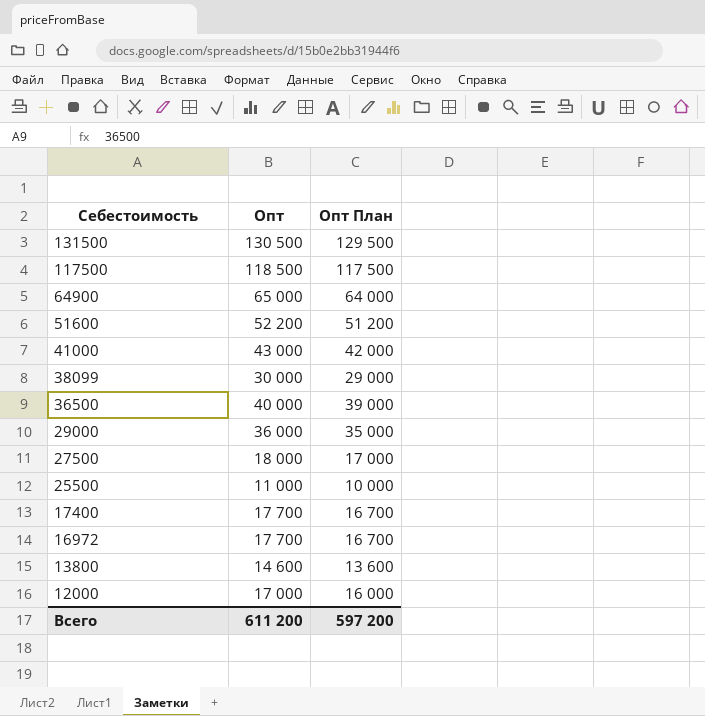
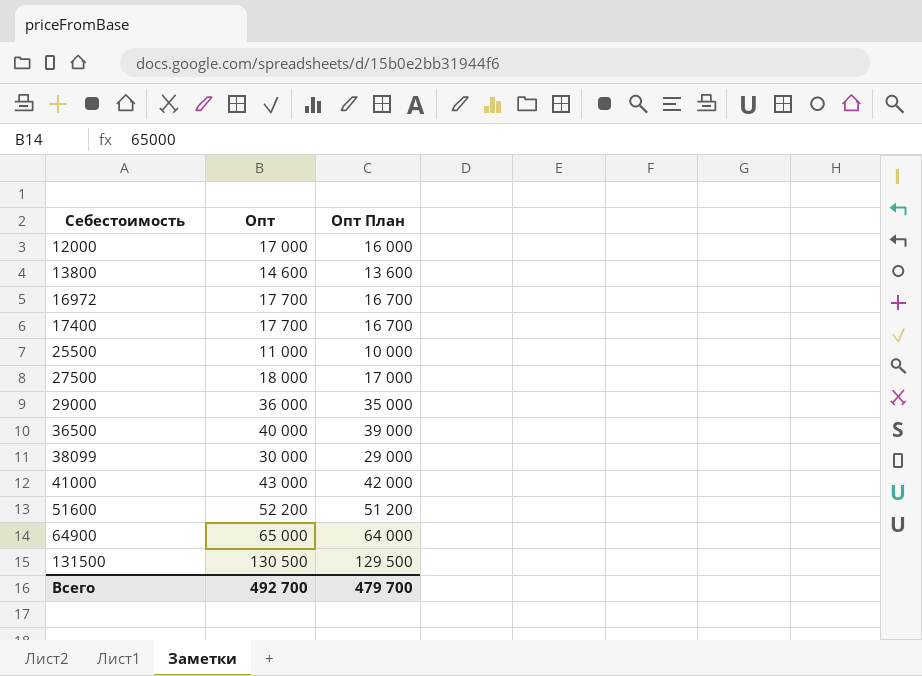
row order: Себестоимость descending -> Себестоимость ascending
row 117500: 118 500 | 117 500 -> none
Всего | Опт: 611 200 -> 492 700
Всего | Опт План: 597 200 -> 479 700

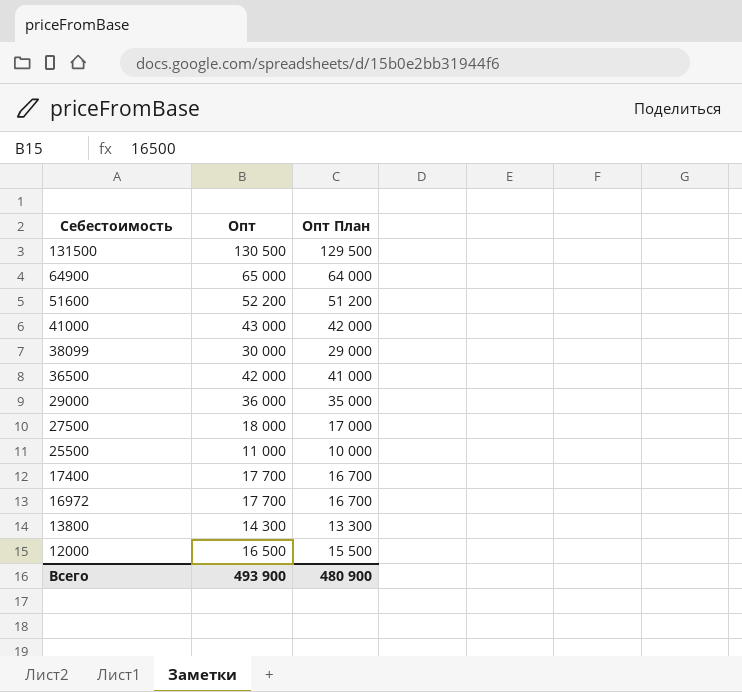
row order: Себестоимость ascending -> Себестоимость descending
36500 | Опт: 40 000 -> 42 000
36500 | Опт План: 39 000 -> 41 000
13800 | Опт: 14 600 -> 14 300
13800 | Опт План: 13 600 -> 13 300
12000 | Опт: 17 000 -> 16 500
12000 | Опт План: 16 000 -> 15 500
Всего | Опт: 492 700 -> 493 900
Всего | Опт План: 479 700 -> 480 900

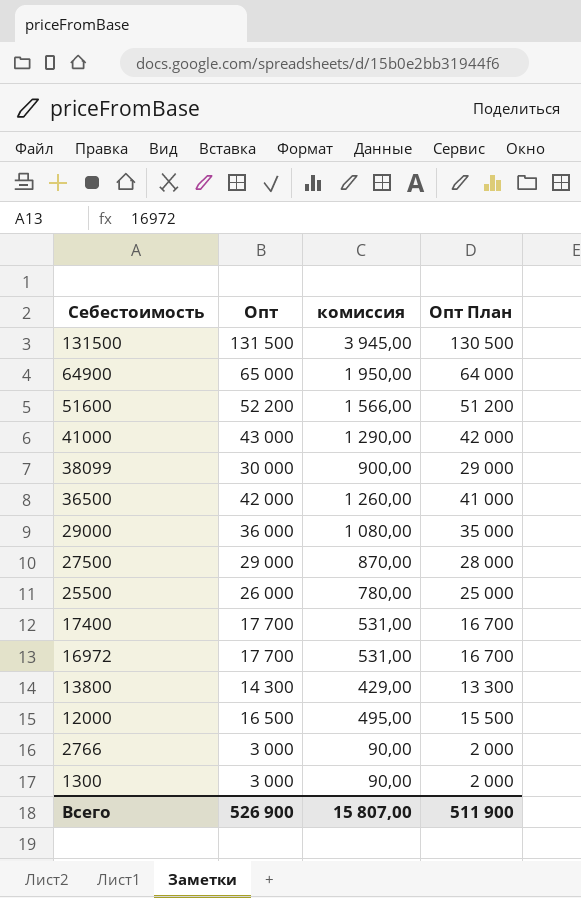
column комиссия | formula: none -> [Опт] * 0,03
131500 | Опт: 130 500 -> 131 500
131500 | Опт План: 129 500 -> 130 500
27500 | Опт: 18 000 -> 29 000
27500 | Опт План: 17 000 -> 28 000
25500 | Опт: 11 000 -> 26 000
25500 | Опт План: 10 000 -> 25 000
row 2766: none -> 3 000 | 90,00 | 2 000
row 1300: none -> 3 000 | 90,00 | 2 000
Всего | Опт: 493 900 -> 526 900
Всего | Опт План: 480 900 -> 511 900

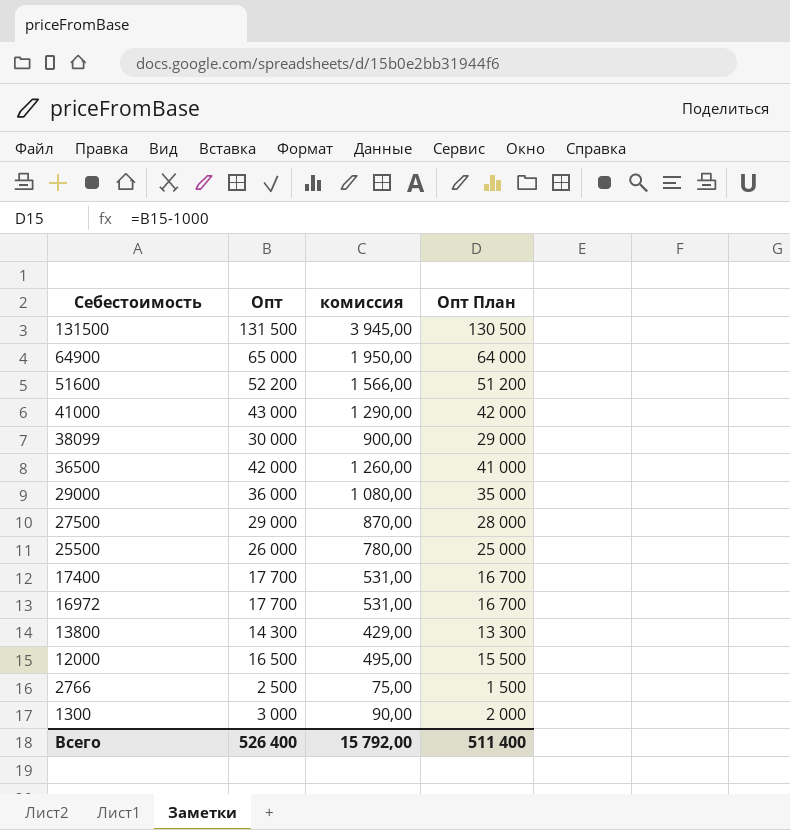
2766 | Опт: 3 000 -> 2 500
2766 | комиссия: 90,00 -> 75,00
2766 | Опт План: 2 000 -> 1 500
Всего | Опт: 526 900 -> 526 400
Всего | комиссия: 15 807,00 -> 15 792,00
Всего | Опт План: 511 900 -> 511 400

